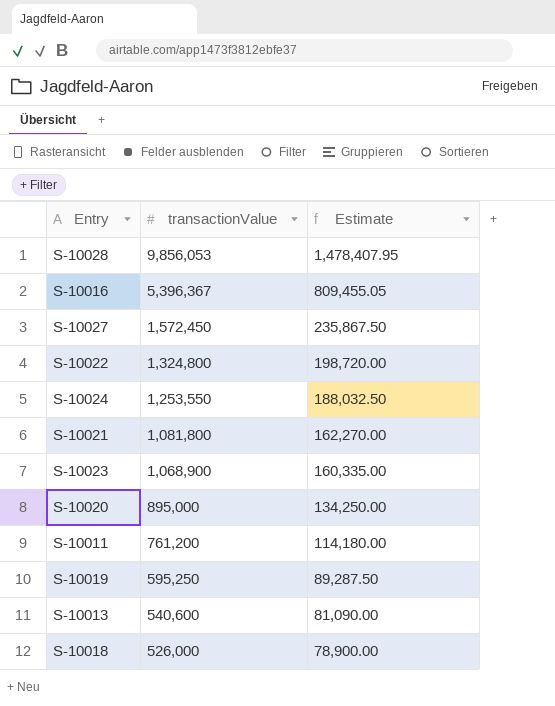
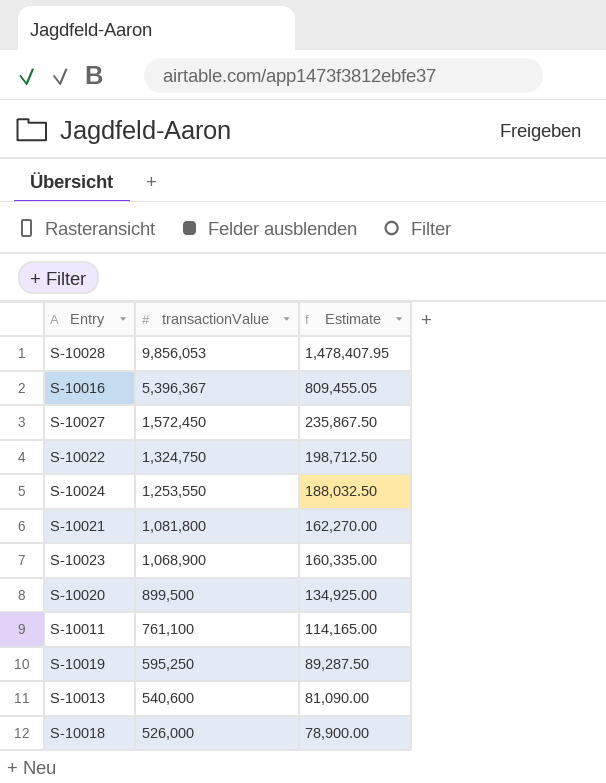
S-10022 | transactionValue: 1,324,800 -> 1,324,750
S-10022 | Estimate: 198,720.00 -> 198,712.50
S-10020 | transactionValue: 895,000 -> 899,500
S-10020 | Estimate: 134,250.00 -> 134,925.00
S-10011 | transactionValue: 761,200 -> 761,100
S-10011 | Estimate: 114,180.00 -> 114,165.00

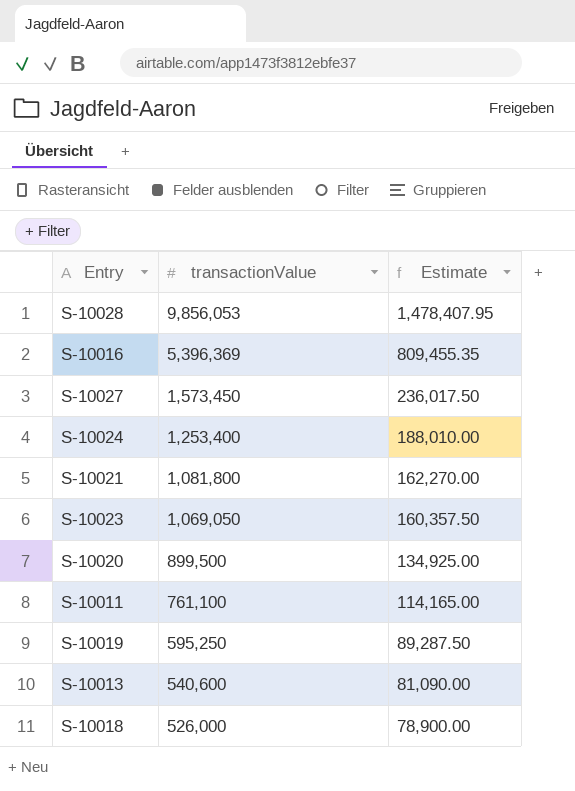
row S-10022: 1,324,750 | 198,712.50 -> none
S-10016 | transactionValue: 5,396,367 -> 5,396,369
S-10016 | Estimate: 809,455.05 -> 809,455.35
S-10027 | transactionValue: 1,572,450 -> 1,573,450
S-10027 | Estimate: 235,867.50 -> 236,017.50
S-10024 | transactionValue: 1,253,550 -> 1,253,400
S-10024 | Estimate: 188,032.50 -> 188,010.00
S-10023 | transactionValue: 1,068,900 -> 1,069,050
S-10023 | Estimate: 160,335.00 -> 160,357.50

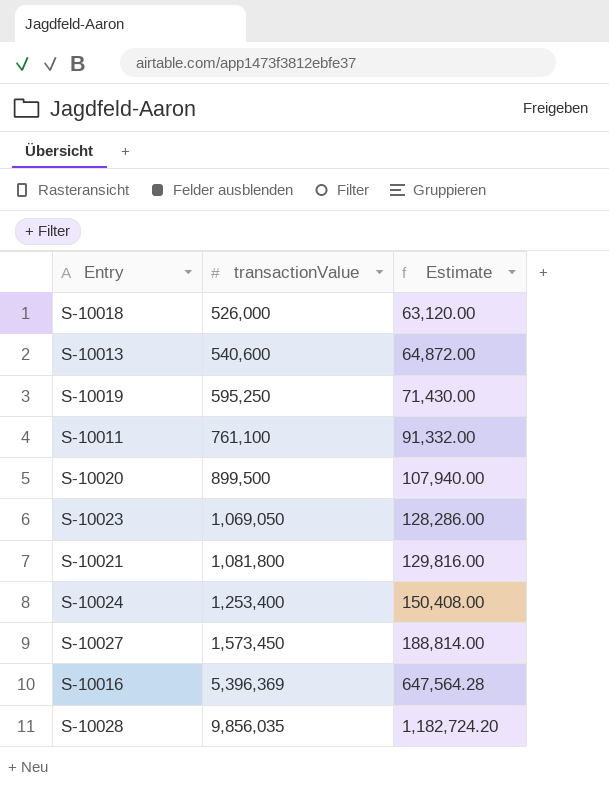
row order: transactionValue descending -> transactionValue ascending
column Estimate | formula: [transactionValue] * 0.15 -> [transactionValue] * 0.12
S-10028 | transactionValue: 9,856,053 -> 9,856,035

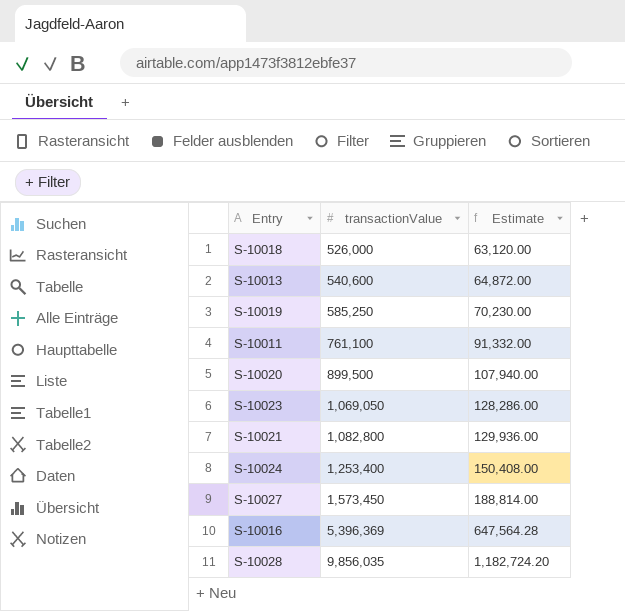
S-10019 | transactionValue: 595,250 -> 585,250
S-10019 | Estimate: 71,430.00 -> 70,230.00
S-10021 | transactionValue: 1,081,800 -> 1,082,800
S-10021 | Estimate: 129,816.00 -> 129,936.00

